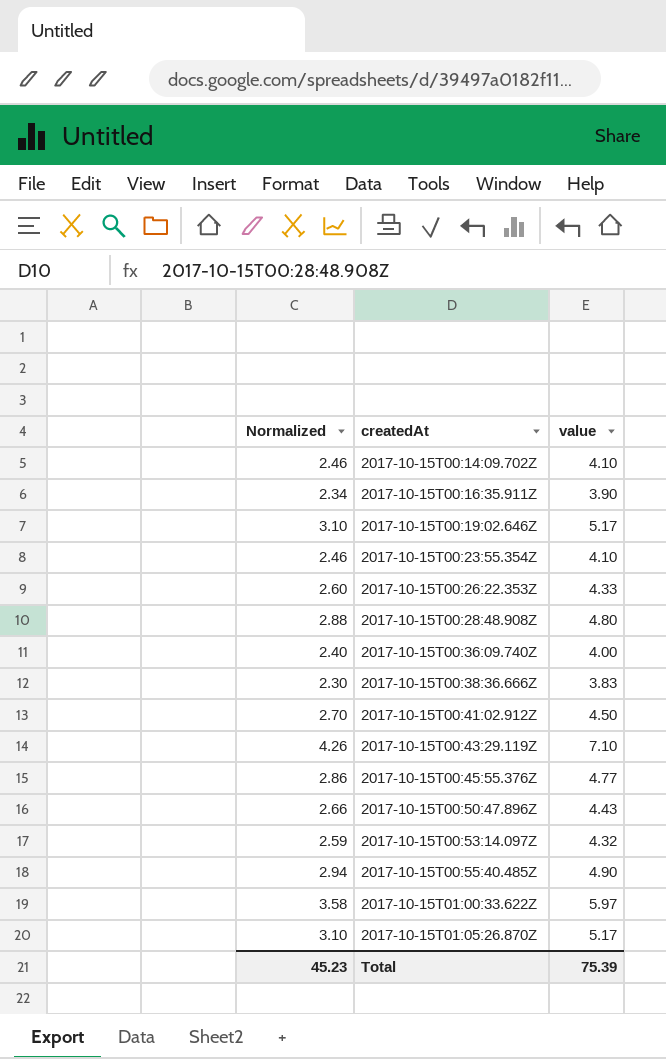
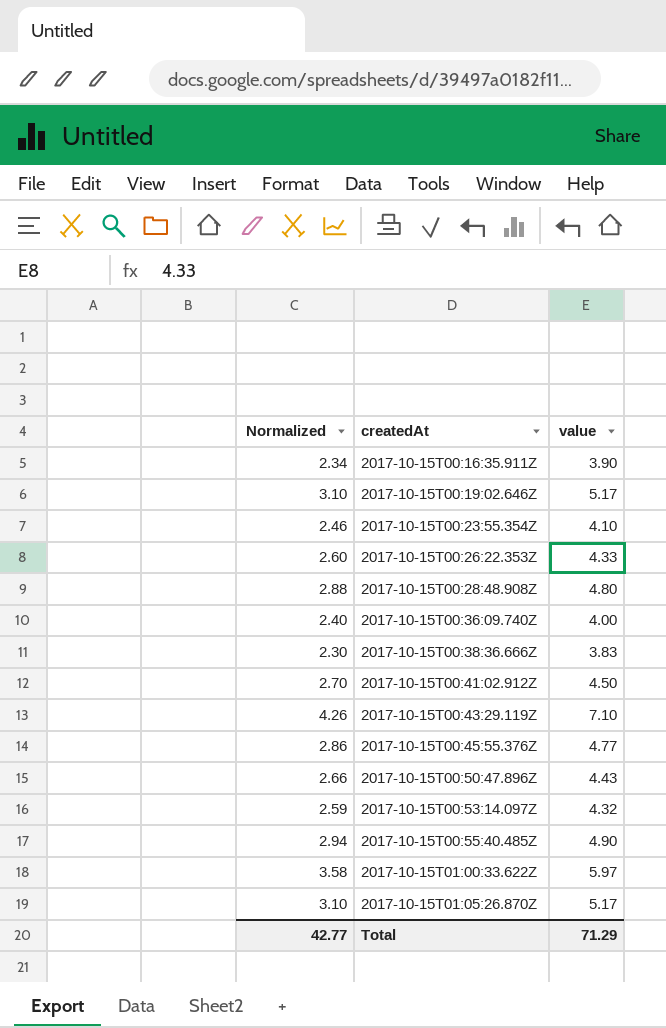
row 2017-10-15T00:14:09.702Z: 2.46 | 4.10 -> none
Total | Normalized: 45.23 -> 42.77
Total | value: 75.39 -> 71.29

